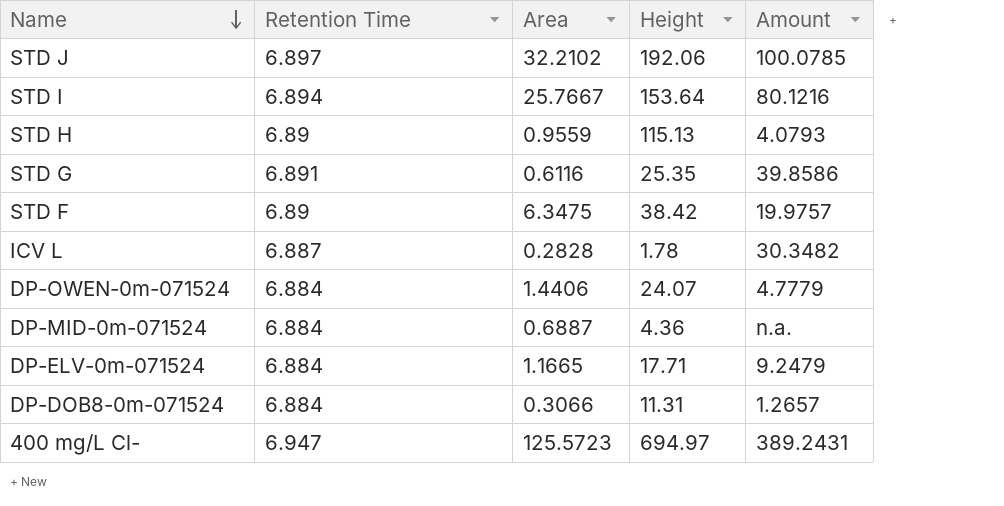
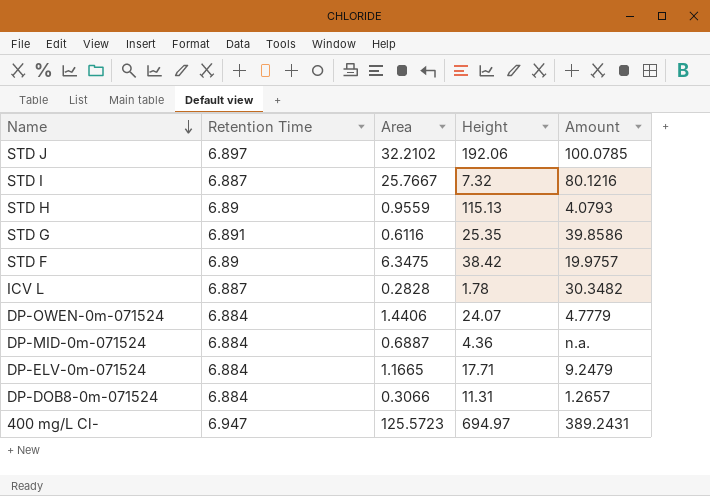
STD I | Retention Time: 6.894 -> 6.887
STD I | Height: 153.64 -> 7.32

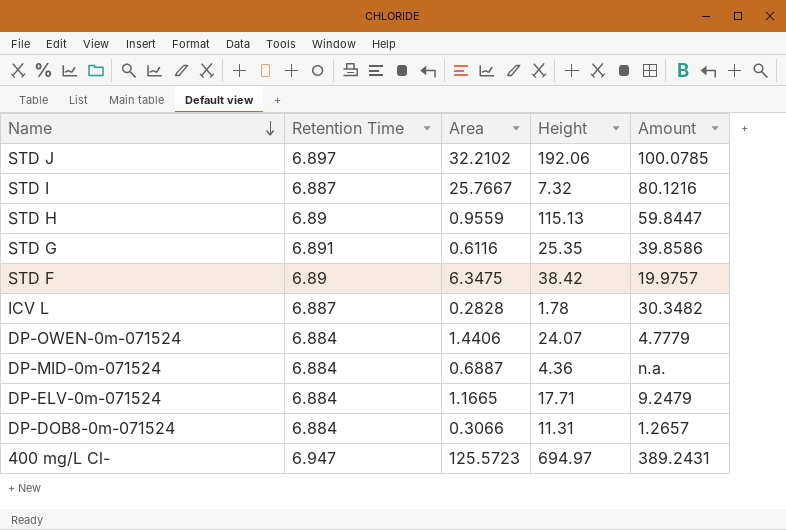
STD H | Amount: 4.0793 -> 59.8447

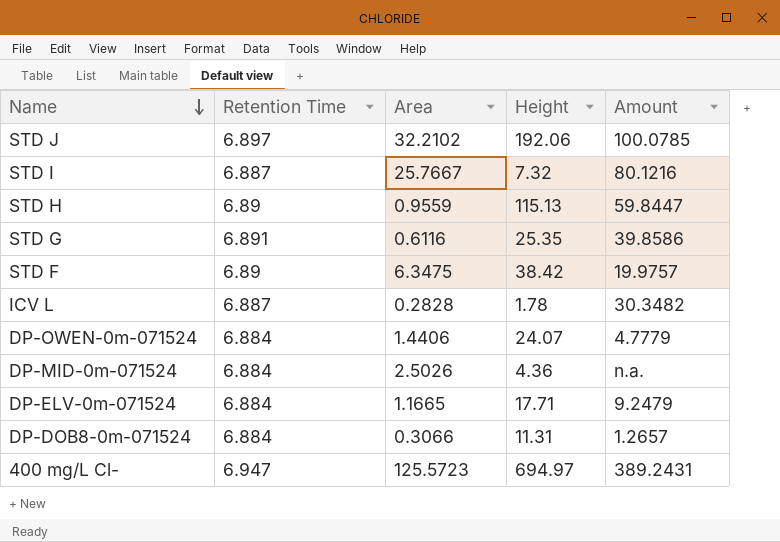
DP-MID-0m-071524 | Area: 0.6887 -> 2.5026

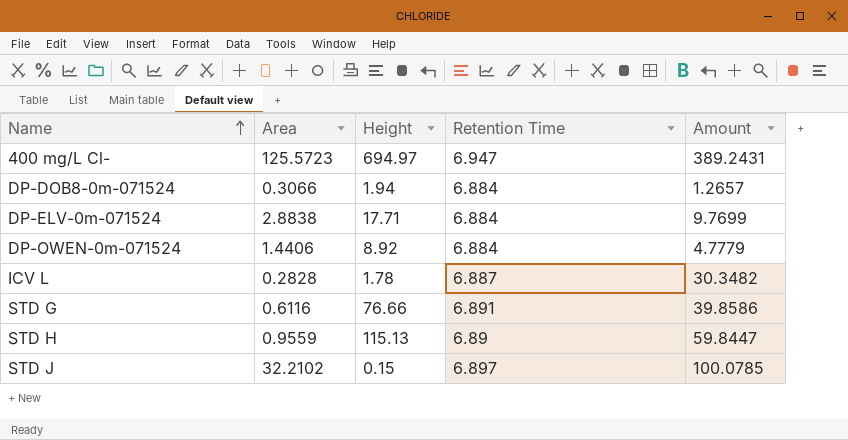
row order: Name descending -> Name ascending
column Retention Time | position: 2 -> 4
row STD I: 6.887 | 25.7667 | 7.32 | 80.1216 -> none
row STD F: 6.89 | 6.3475 | 38.42 | 19.9757 -> none
row DP-MID-0m-071524: 6.884 | 2.5026 | 4.36 | n.a. -> none
DP-DOB8-0m-071524 | Height: 11.31 -> 1.94
DP-ELV-0m-071524 | Area: 1.1665 -> 2.8838
DP-ELV-0m-071524 | Amount: 9.2479 -> 9.7699
DP-OWEN-0m-071524 | Height: 24.07 -> 8.92
STD G | Height: 25.35 -> 76.66
STD J | Height: 192.06 -> 0.15

